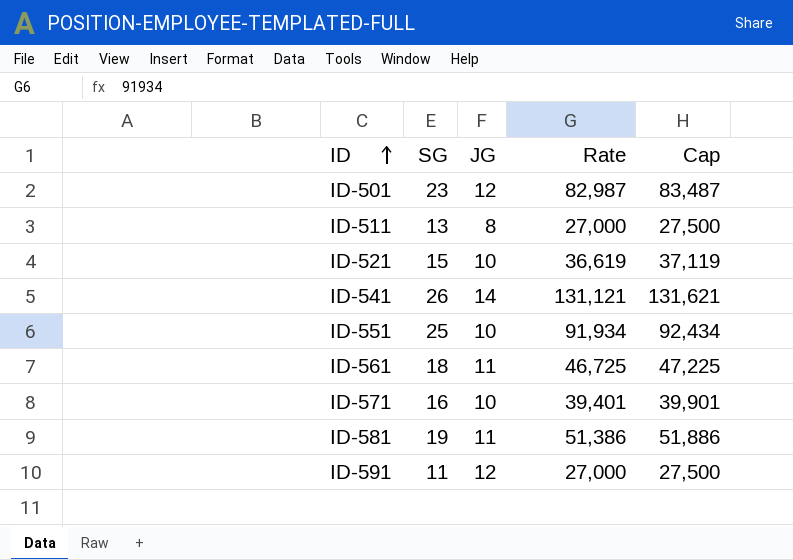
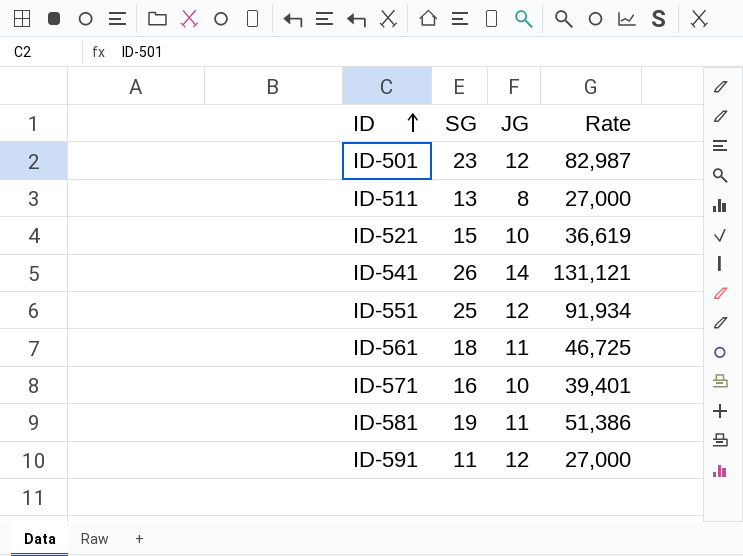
column Cap | formula: [Rate] + 500 -> none
ID-551 | JG: 10 -> 12

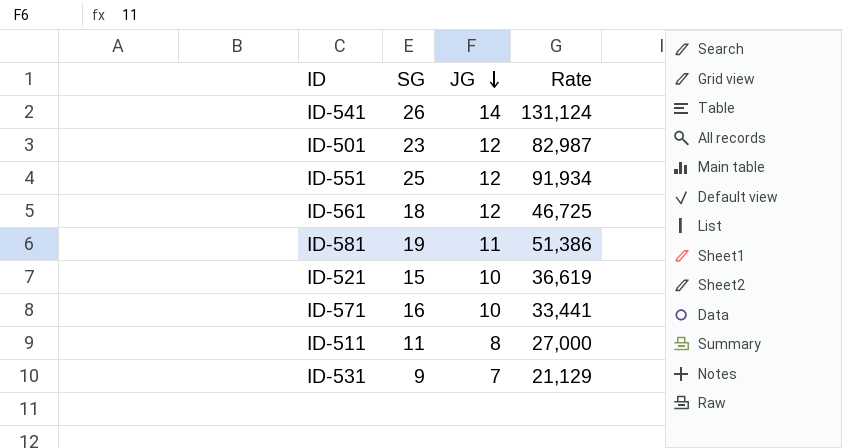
row order: ID ascending -> JG descending
row ID-591: 11 | 12 | 27,000 -> none
ID-541 | Rate: 131,121 -> 131,124
ID-561 | JG: 11 -> 12
ID-571 | Rate: 39,401 -> 33,441
ID-511 | SG: 13 -> 11
row ID-531: none -> 9 | 7 | 21,129

